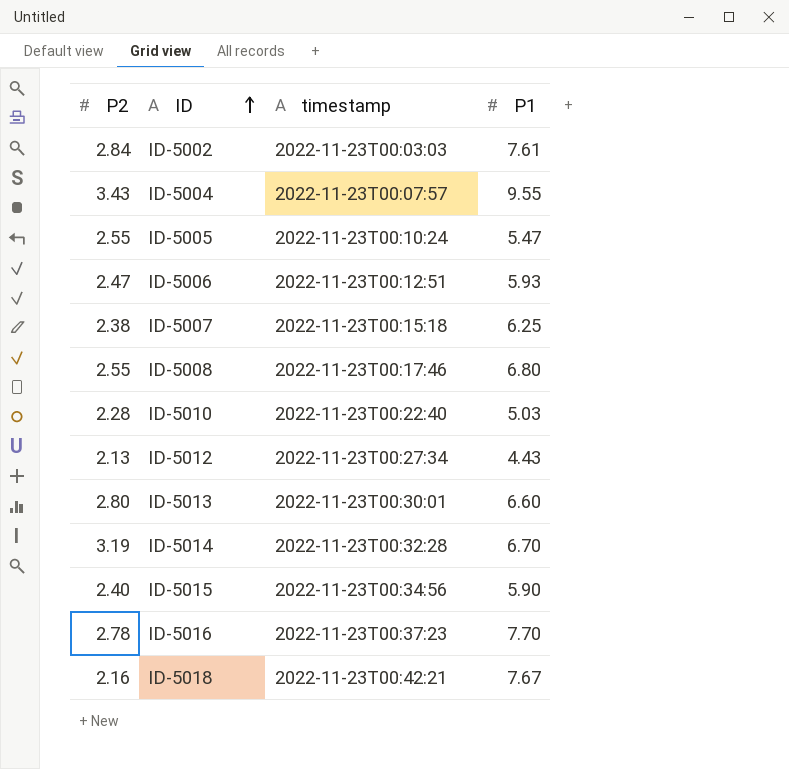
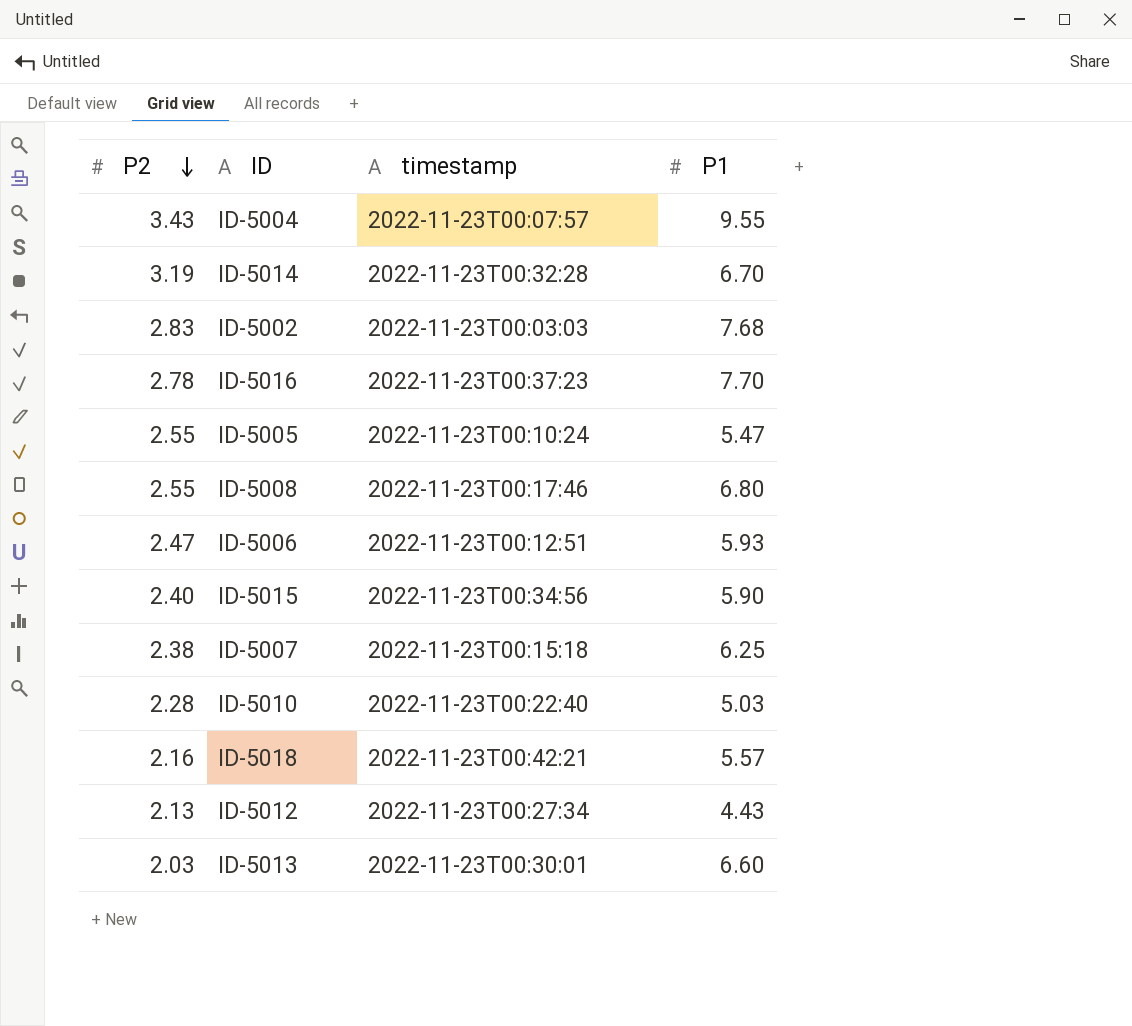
row order: ID ascending -> P2 descending
ID-5002 | P2: 2.84 -> 2.83
ID-5002 | P1: 7.61 -> 7.68
ID-5018 | P1: 7.67 -> 5.57
ID-5013 | P2: 2.80 -> 2.03

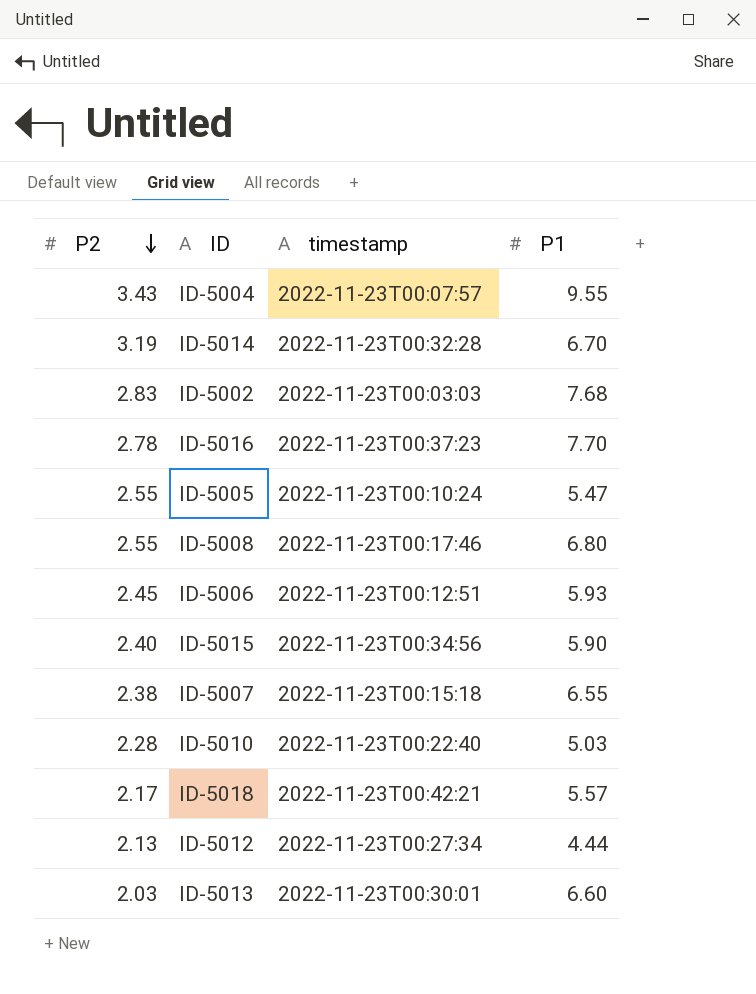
ID-5006 | P2: 2.47 -> 2.45
ID-5007 | P1: 6.25 -> 6.55
ID-5018 | P2: 2.16 -> 2.17
ID-5012 | P1: 4.43 -> 4.44

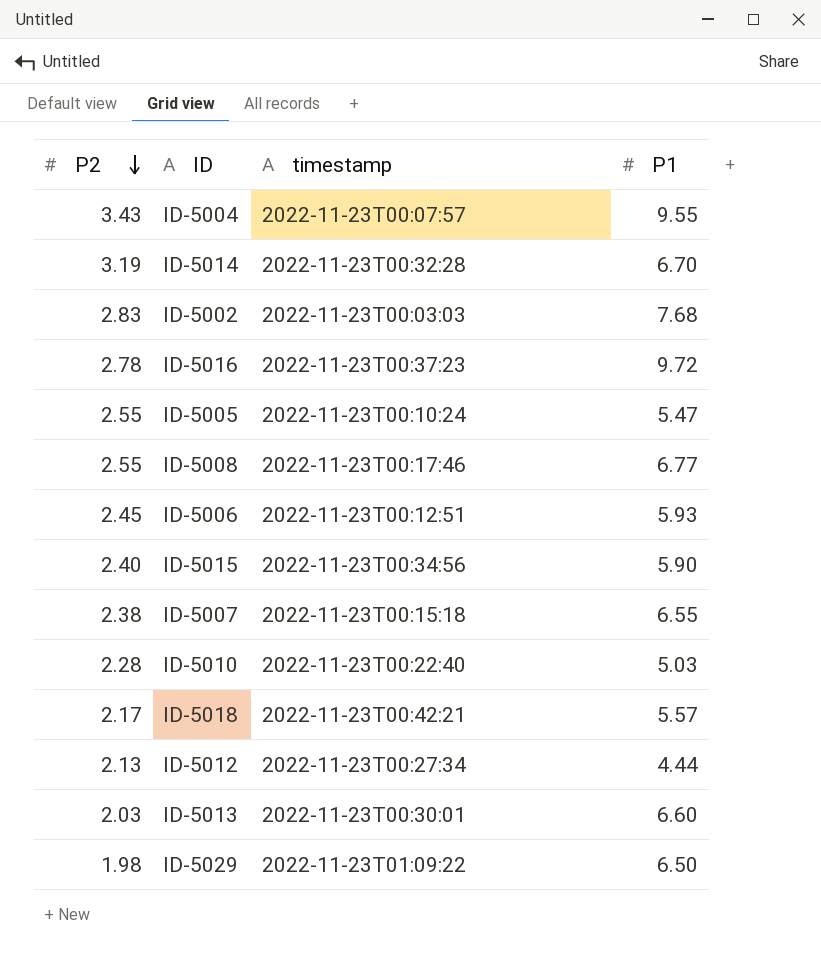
ID-5016 | P1: 7.70 -> 9.72
ID-5008 | P1: 6.80 -> 6.77
row ID-5029: none -> 1.98 | 2022-11-23T01:09:22 | 6.50

